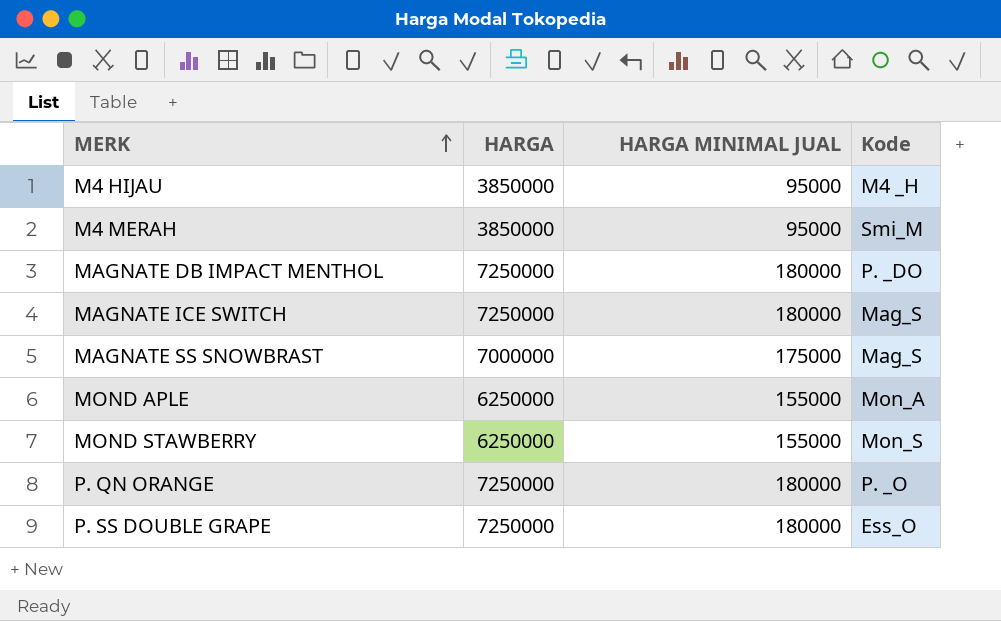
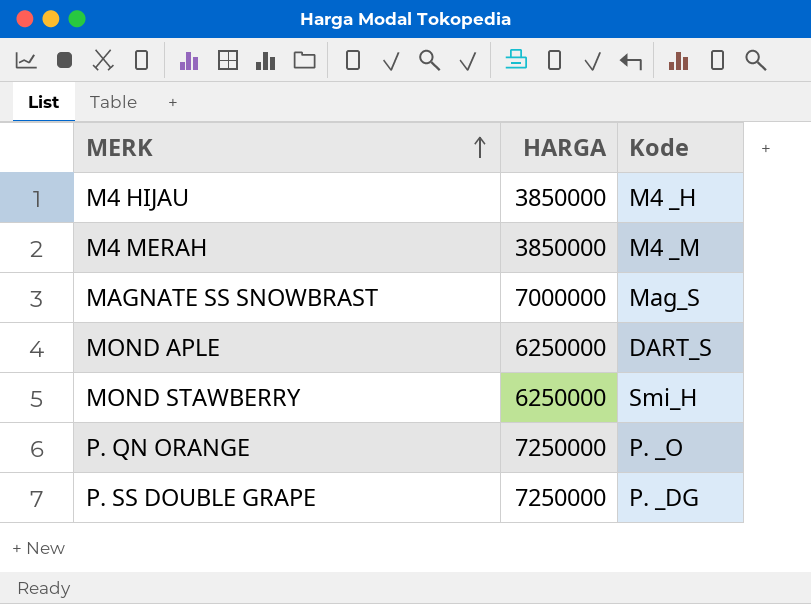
column HARGA MINIMAL JUAL | position: 3 -> none
row MAGNATE DB IMPACT MENTHOL: 7250000 | 180000 | P. _DO -> none
row MAGNATE ICE SWITCH: 7250000 | 180000 | Mag_S -> none
M4 MERAH | Kode: Smi_M -> M4 _M
MOND APLE | Kode: Mon_A -> DART_S
MOND STAWBERRY | Kode: Mon_S -> Smi_H
P. SS DOUBLE GRAPE | Kode: Ess_O -> P. _DG

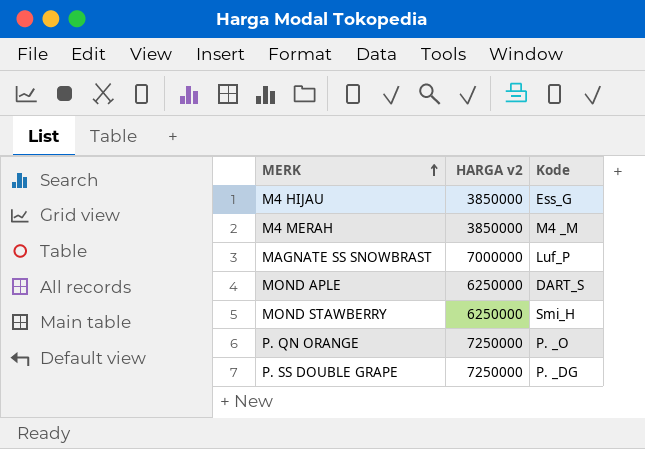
column name: HARGA -> HARGA v2
M4 HIJAU | Kode: M4 _H -> Ess_G
MAGNATE SS SNOWBRAST | Kode: Mag_S -> Luf_P

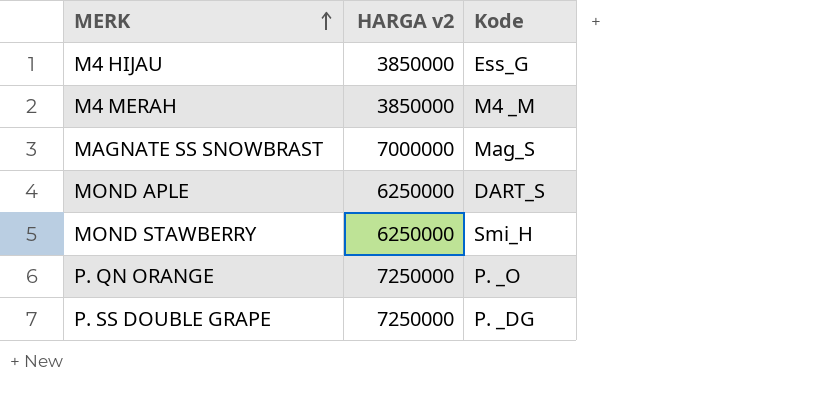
MAGNATE SS SNOWBRAST | Kode: Luf_P -> Mag_S

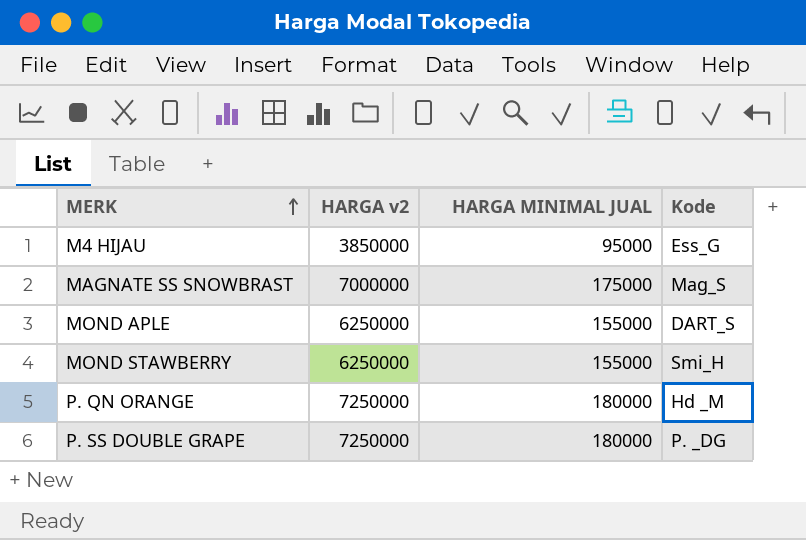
column HARGA MINIMAL JUAL | position: none -> 3
row M4 MERAH: 3850000 | M4 _M -> none
P. QN ORANGE | Kode: P. _O -> Hd _M

